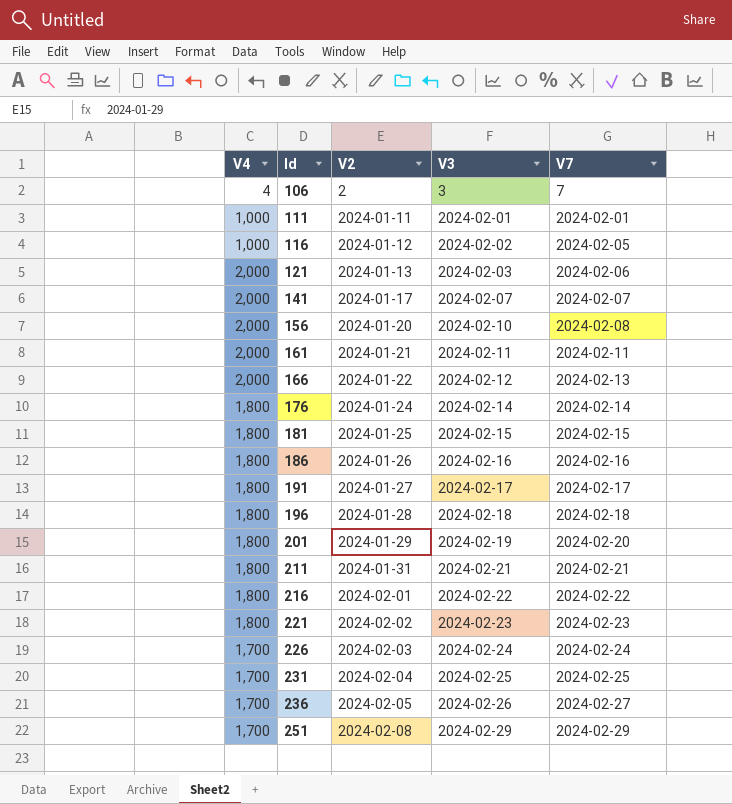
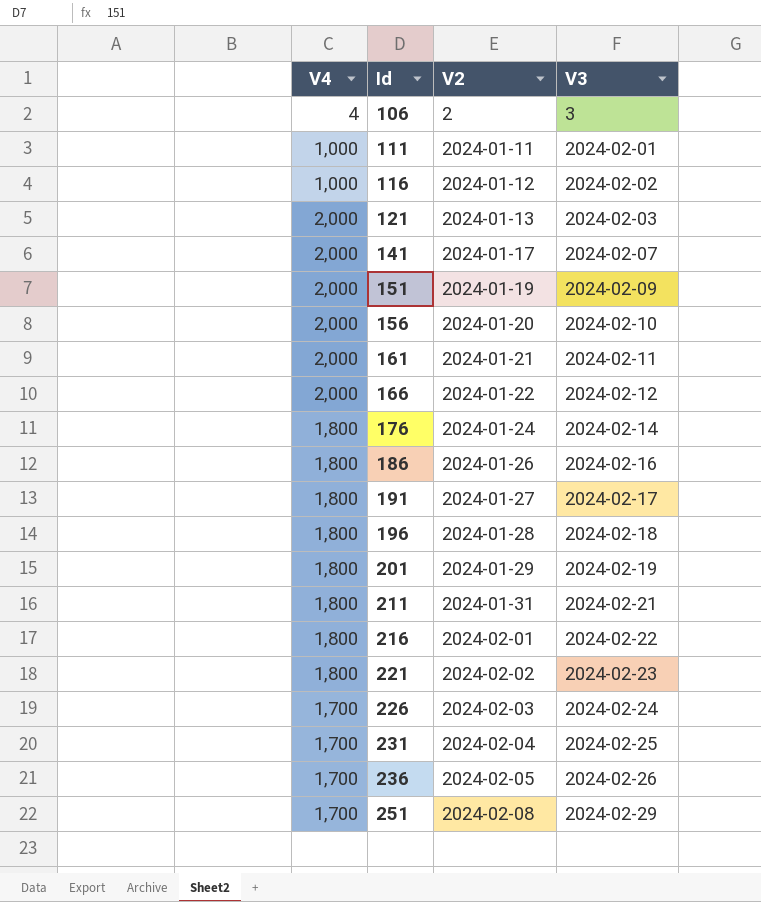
column V7 | position: 5 -> none
row 181: 1,800 | 2024-01-25 | 2024-02-15 | 2024-02-15 -> none
row 151: none -> 2,000 | 2024-01-19 | 2024-02-09

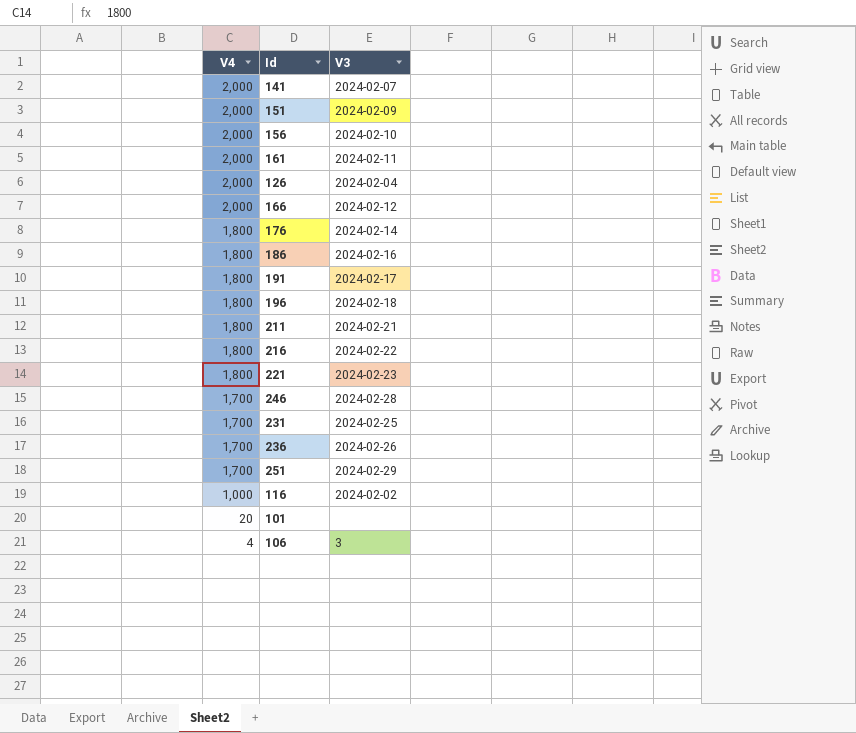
row order: Id ascending -> V4 descending
column V2 | position: 3 -> none
row 111: 1,000 | 2024-01-11 | 2024-02-01 -> none
row 121: 2,000 | 2024-01-13 | 2024-02-03 -> none
row 201: 1,800 | 2024-01-29 | 2024-02-19 -> none
row 226: 1,700 | 2024-02-03 | 2024-02-24 -> none
row 126: none -> 2,000 | 2024-02-04
row 246: none -> 1,700 | 2024-02-28
row 101: none -> 20 | none

